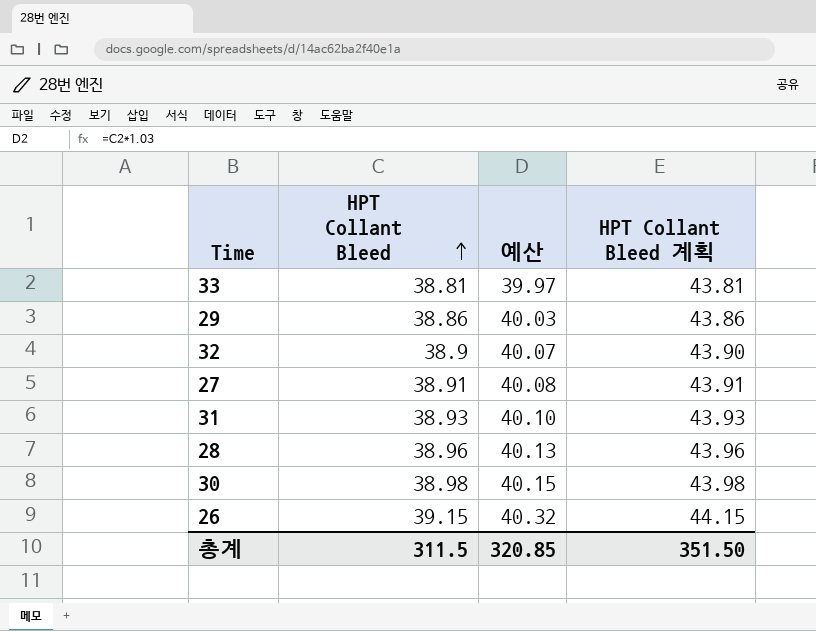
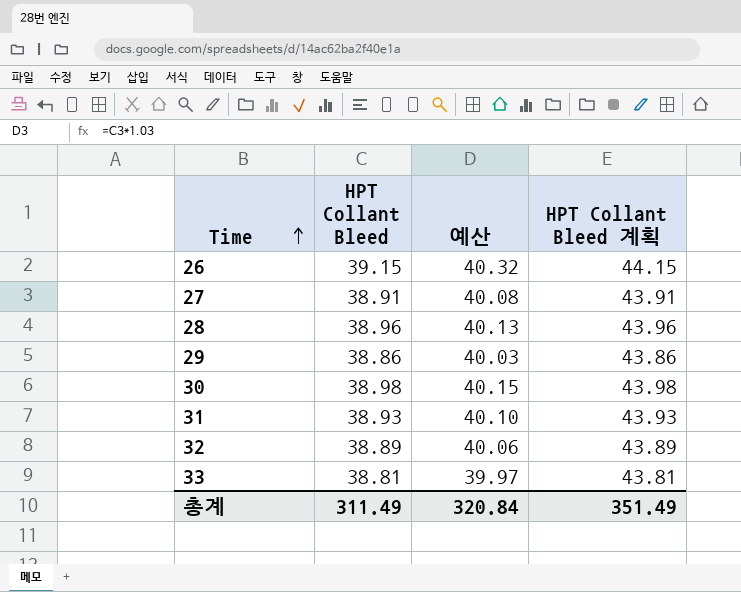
row order: HPT Collant Bleed ascending -> Time ascending
32 | HPT Collant Bleed: 38.9 -> 38.89
32 | 예산: 40.07 -> 40.06
32 | HPT Collant Bleed 계획: 43.90 -> 43.89
총계 | HPT Collant Bleed: 311.5 -> 311.49
총계 | 예산: 320.85 -> 320.84
총계 | HPT Collant Bleed 계획: 351.50 -> 351.49

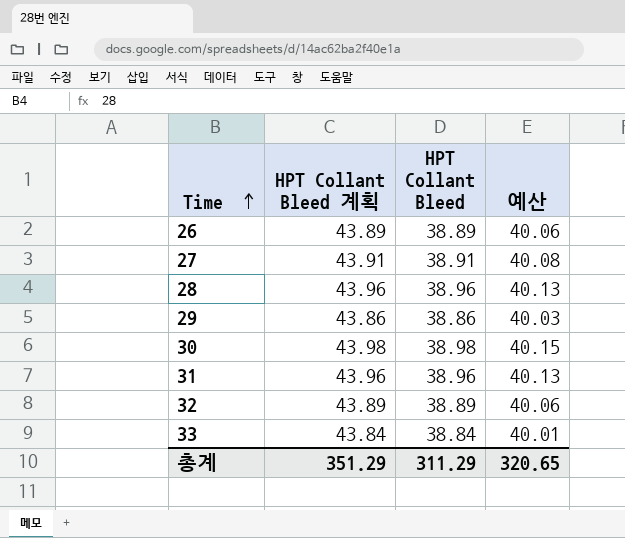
column HPT Collant Bleed 계획 | position: 4 -> 2
26 | HPT Collant Bleed 계획: 44.15 -> 43.89
26 | HPT Collant Bleed: 39.15 -> 38.89
26 | 예산: 40.32 -> 40.06
31 | HPT Collant Bleed 계획: 43.93 -> 43.96
31 | HPT Collant Bleed: 38.93 -> 38.96
31 | 예산: 40.10 -> 40.13
33 | HPT Collant Bleed 계획: 43.81 -> 43.84
33 | HPT Collant Bleed: 38.81 -> 38.84
33 | 예산: 39.97 -> 40.01
총계 | HPT Collant Bleed 계획: 351.49 -> 351.29
총계 | HPT Collant Bleed: 311.49 -> 311.29
총계 | 예산: 320.84 -> 320.65

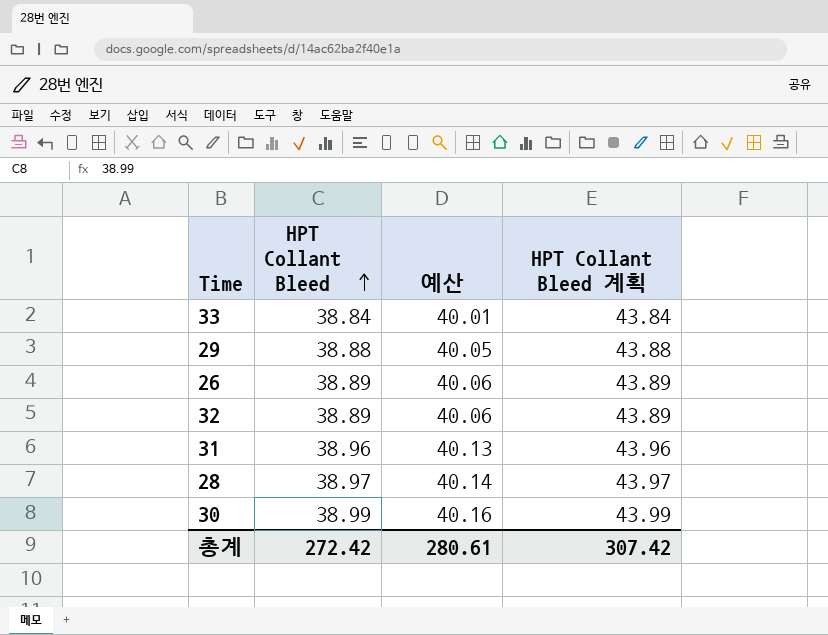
row order: Time ascending -> HPT Collant Bleed ascending
column HPT Collant Bleed 계획 | position: 2 -> 4
row 27: 43.91 | 38.91 | 40.08 -> none
29 | HPT Collant Bleed: 38.86 -> 38.88
29 | 예산: 40.03 -> 40.05
29 | HPT Collant Bleed 계획: 43.86 -> 43.88
28 | HPT Collant Bleed: 38.96 -> 38.97
28 | 예산: 40.13 -> 40.14
28 | HPT Collant Bleed 계획: 43.96 -> 43.97
30 | HPT Collant Bleed: 38.98 -> 38.99
30 | 예산: 40.15 -> 40.16
30 | HPT Collant Bleed 계획: 43.98 -> 43.99
총계 | HPT Collant Bleed: 311.29 -> 272.42
총계 | 예산: 320.65 -> 280.61
총계 | HPT Collant Bleed 계획: 351.29 -> 307.42

